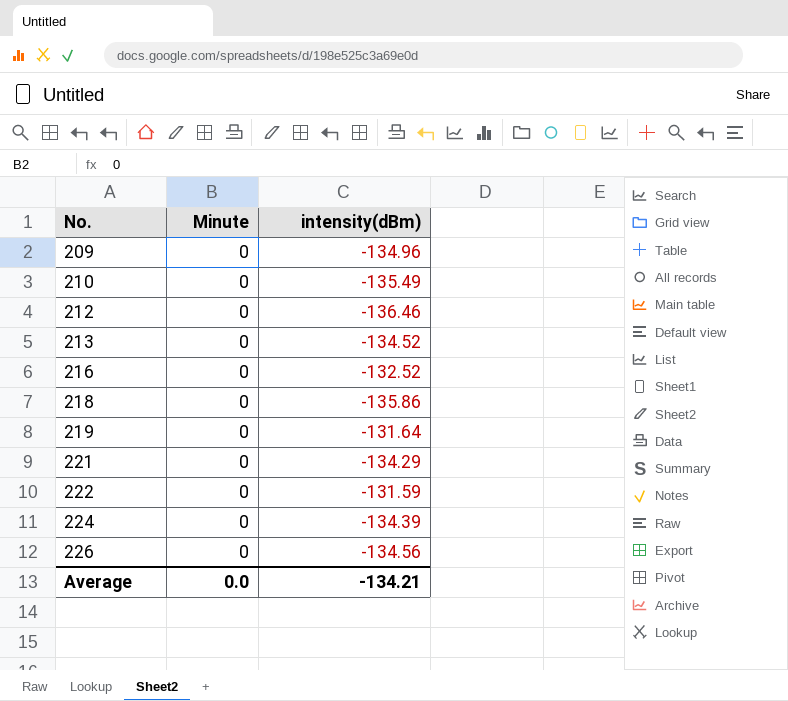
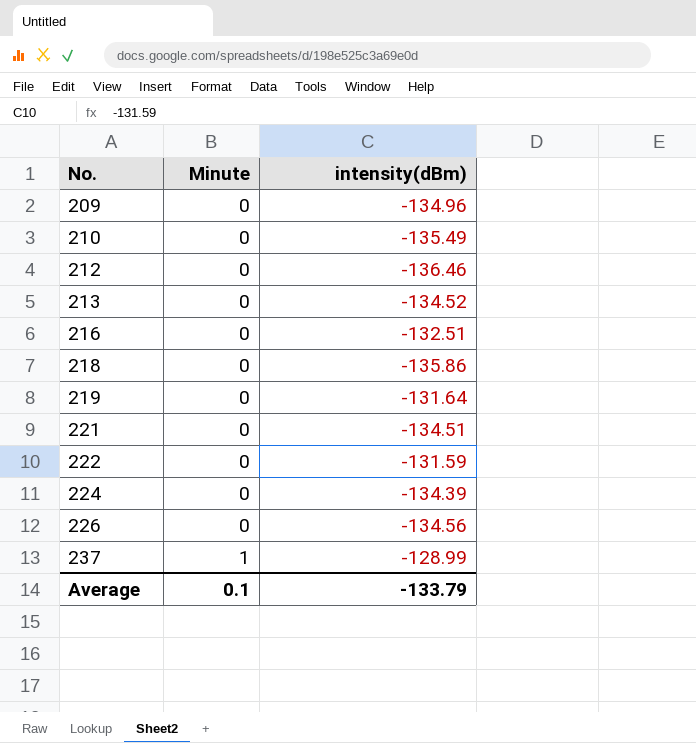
216 | intensity(dBm): -132.52 -> -132.51
221 | intensity(dBm): -134.29 -> -134.51
row 237: none -> 1 | -128.99
Average | Minute: 0.0 -> 0.1
Average | intensity(dBm): -134.21 -> -133.79

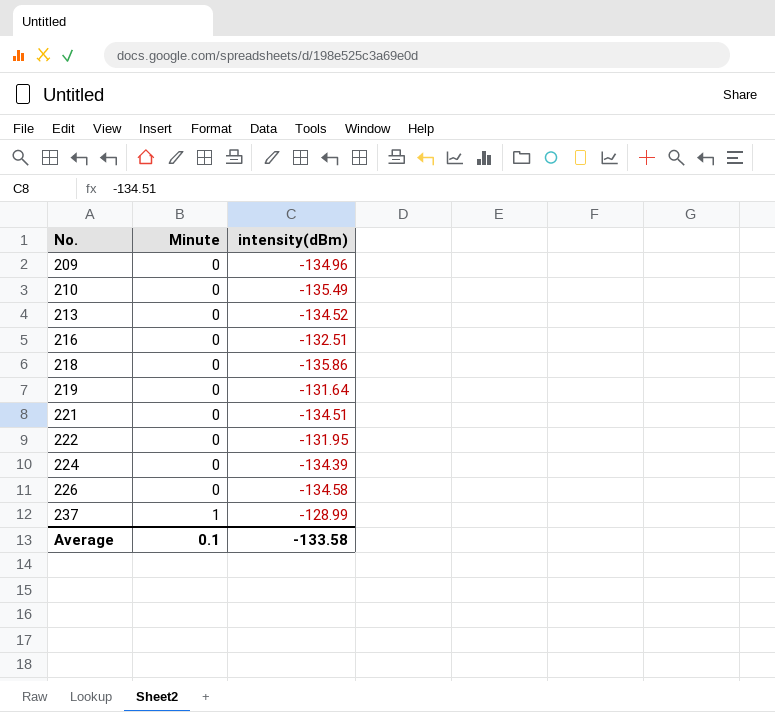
row 212: 0 | -136.46 -> none
222 | intensity(dBm): -131.59 -> -131.95
226 | intensity(dBm): -134.56 -> -134.58
Average | intensity(dBm): -133.79 -> -133.58

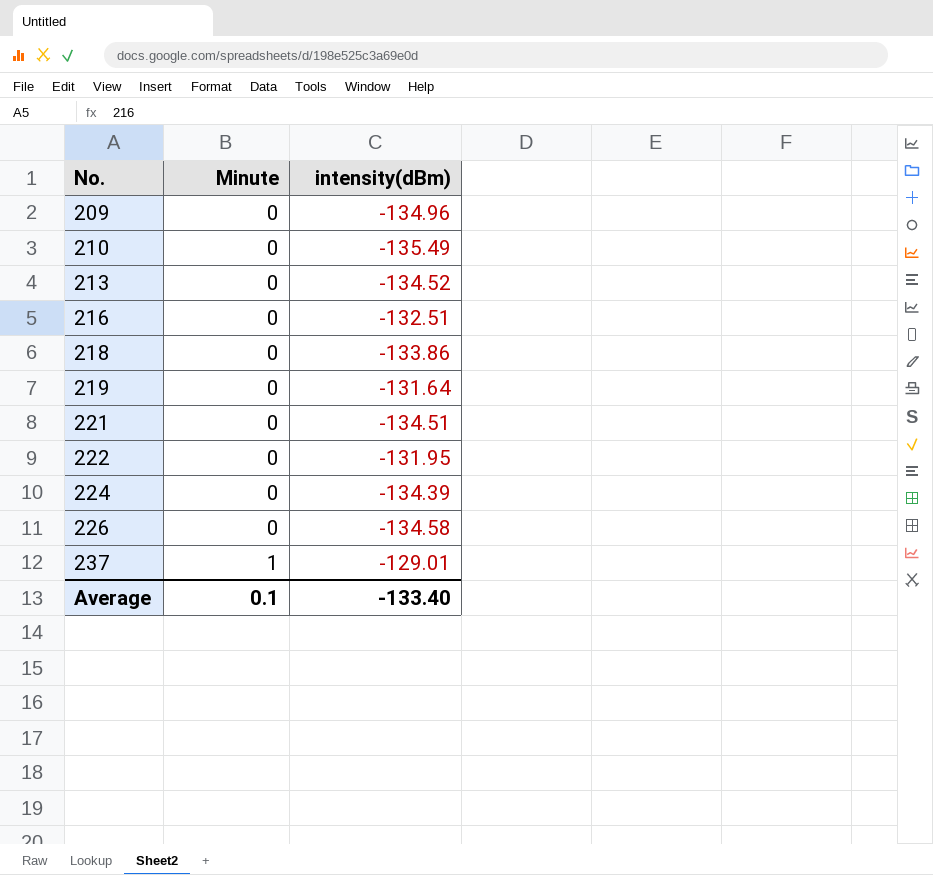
218 | intensity(dBm): -135.86 -> -133.86
237 | intensity(dBm): -128.99 -> -129.01
Average | intensity(dBm): -133.58 -> -133.40

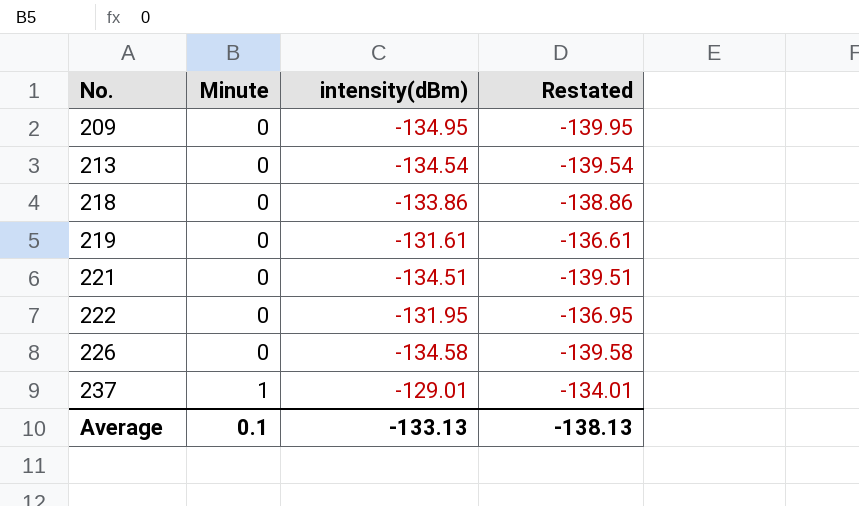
column Restated | formula: none -> [intensity(dBm)] - 5
row 210: 0 | -135.49 -> none
row 216: 0 | -132.51 -> none
row 224: 0 | -134.39 -> none
209 | intensity(dBm): -134.96 -> -134.95
213 | intensity(dBm): -134.52 -> -134.54
219 | intensity(dBm): -131.64 -> -131.61
Average | intensity(dBm): -133.40 -> -133.13

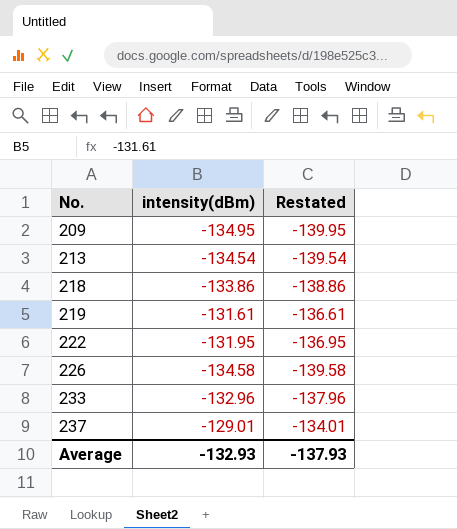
column Minute | position: 2 -> none
row 221: 0 | -134.51 | -139.51 -> none
row 233: none -> -132.96 | -137.96
Average | intensity(dBm): -133.13 -> -132.93
Average | Restated: -138.13 -> -137.93

